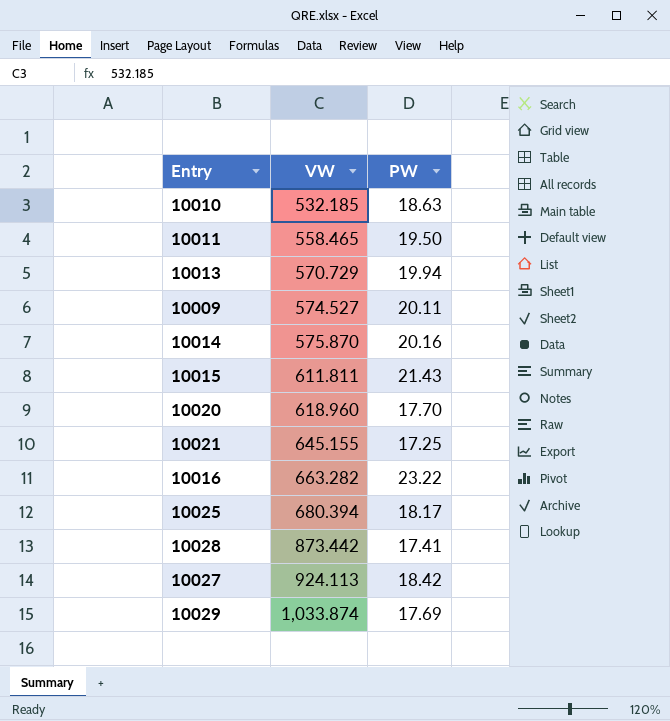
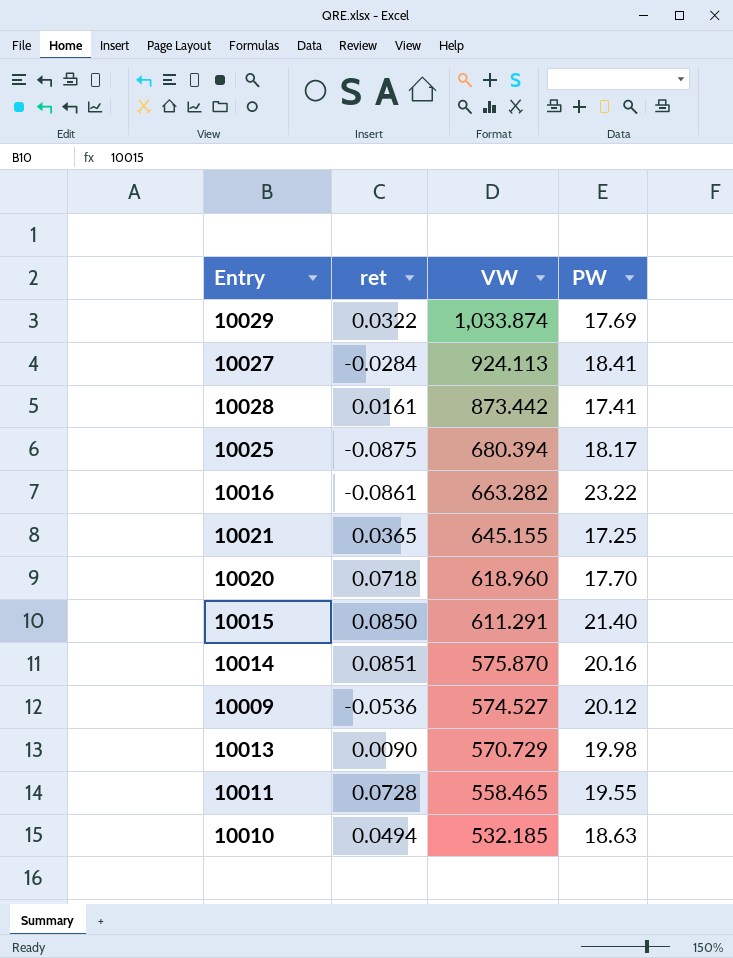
row order: VW ascending -> VW descending
column ret | position: none -> 2
10027 | PW: 18.42 -> 18.41
10015 | VW: 611.811 -> 611.291
10015 | PW: 21.43 -> 21.40
10009 | PW: 20.11 -> 20.12
10013 | PW: 19.94 -> 19.98
10011 | PW: 19.50 -> 19.55

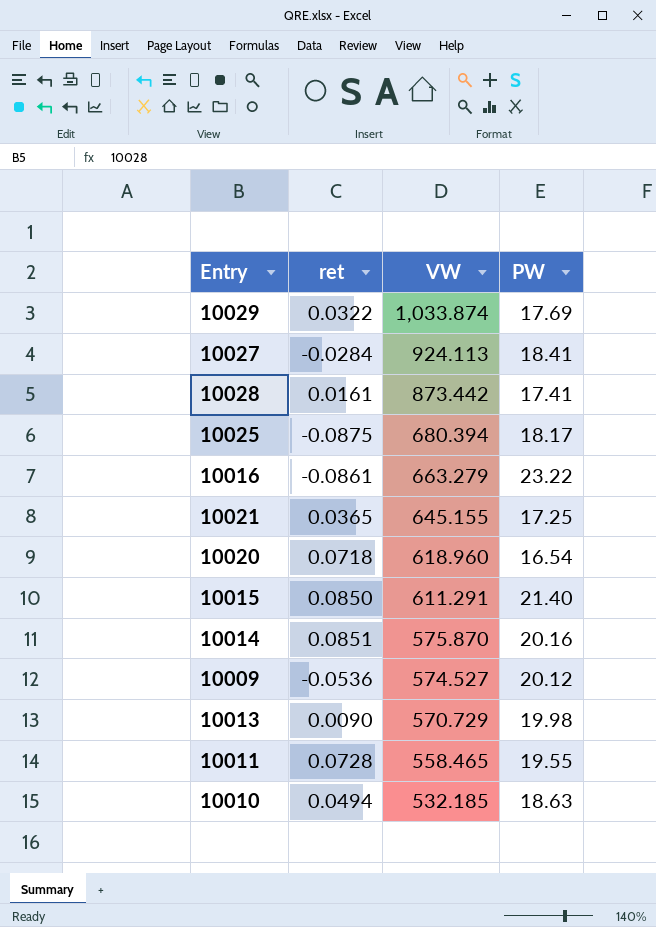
10016 | VW: 663.282 -> 663.279
10020 | PW: 17.70 -> 16.54

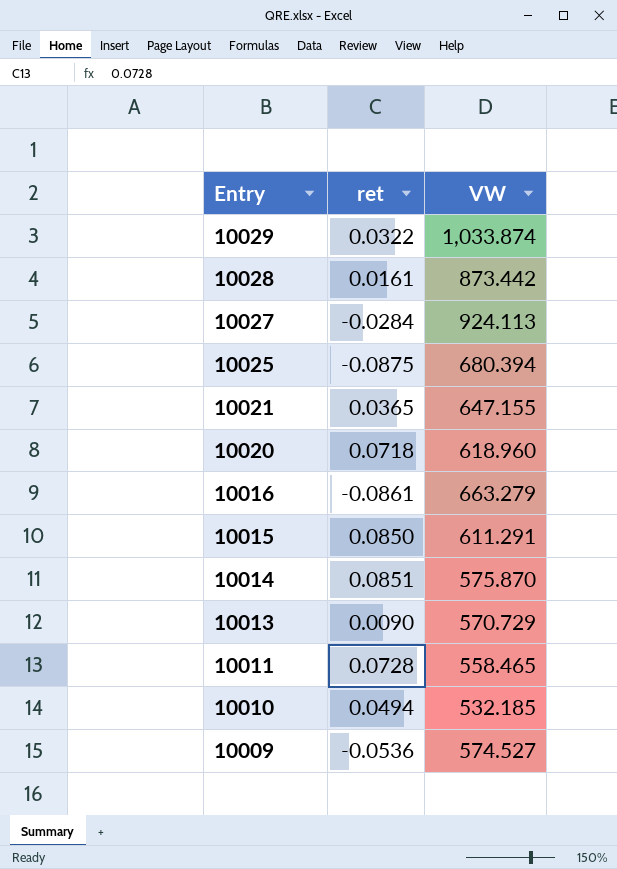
row order: VW descending -> Entry descending
column PW | position: 4 -> none
10021 | VW: 645.155 -> 647.155

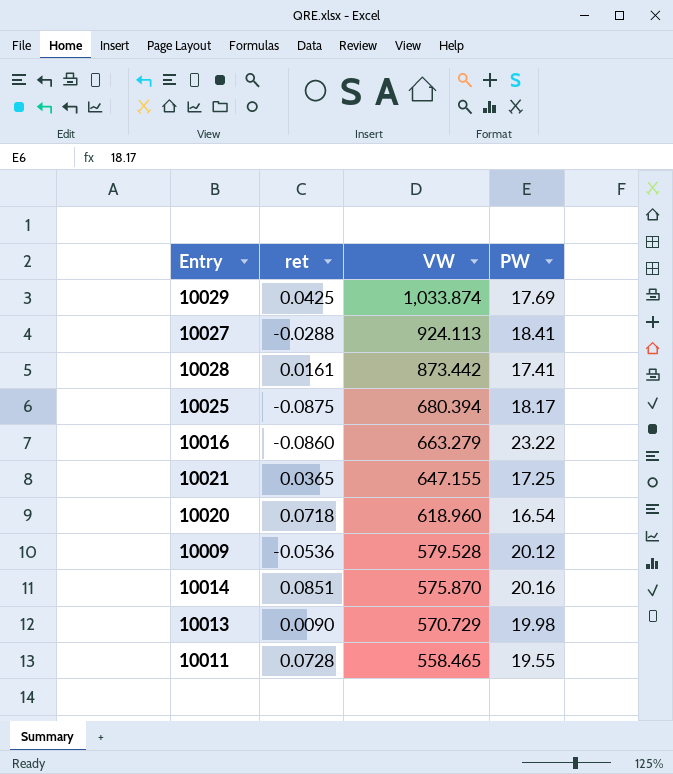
row order: Entry descending -> VW descending
column PW | position: none -> 4
row 10015: 0.0850 | 611.291 -> none
row 10010: 0.0494 | 532.185 -> none
10029 | ret: 0.0322 -> 0.0425
10027 | ret: -0.0284 -> -0.0288
10016 | ret: -0.0861 -> -0.0860
10009 | VW: 574.527 -> 579.528

